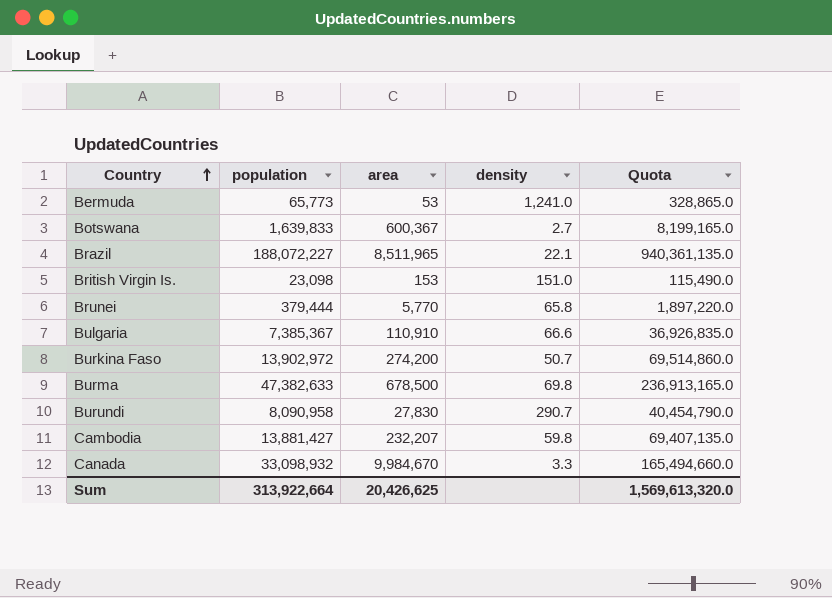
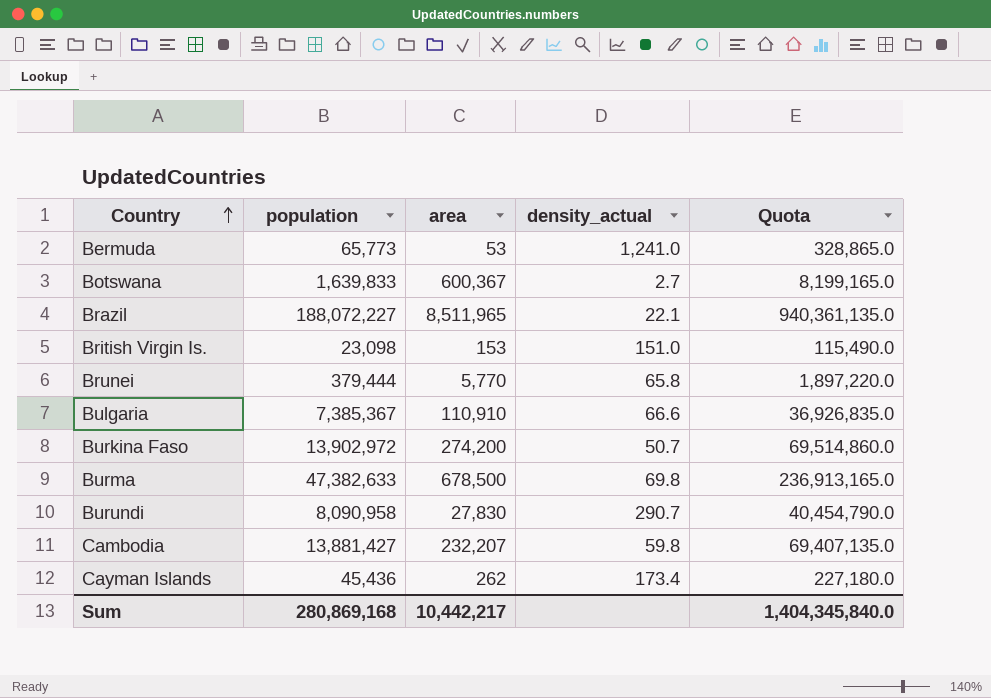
column name: density -> density_actual
row Canada: 33,098,932 | 9,984,670 | 3.3 | 165,494,660.0 -> none
row Cayman Islands: none -> 45,436 | 262 | 173.4 | 227,180.0
Sum | population: 313,922,664 -> 280,869,168
Sum | area: 20,426,625 -> 10,442,217
Sum | Quota: 1,569,613,320.0 -> 1,404,345,840.0

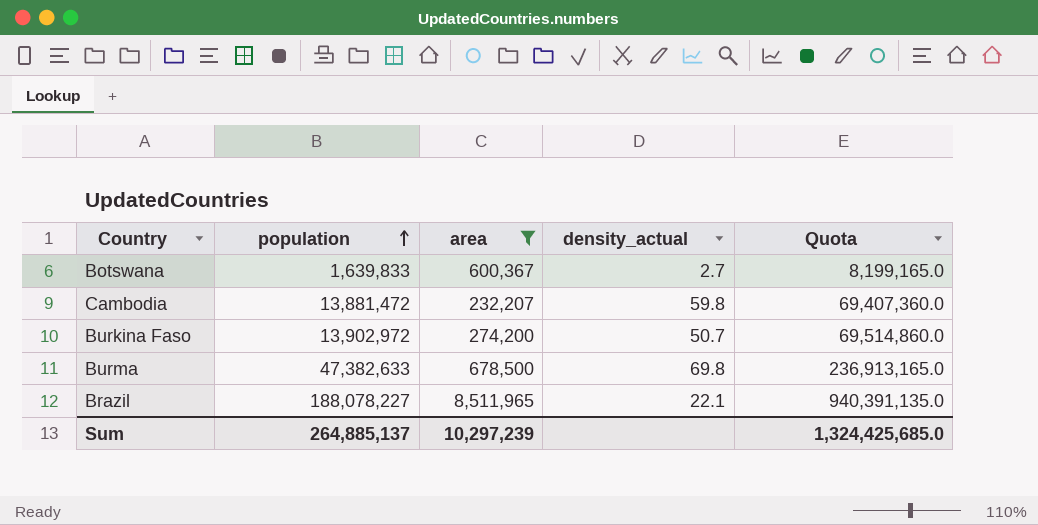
filter: none -> area >= 232,207
row order: Country ascending -> population ascending
Cambodia | population: 13,881,427 -> 13,881,472
Cambodia | Quota: 69,407,135.0 -> 69,407,360.0
Brazil | population: 188,072,227 -> 188,078,227
Brazil | Quota: 940,361,135.0 -> 940,391,135.0
Sum | population: 280,869,168 -> 264,885,137
Sum | area: 10,442,217 -> 10,297,239
Sum | Quota: 1,404,345,840.0 -> 1,324,425,685.0

